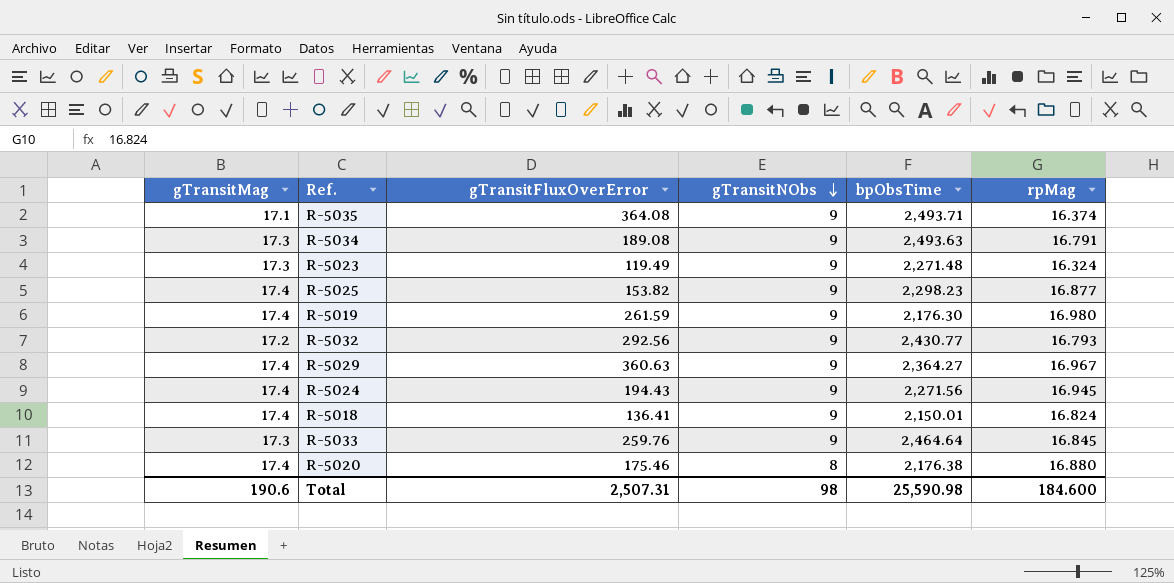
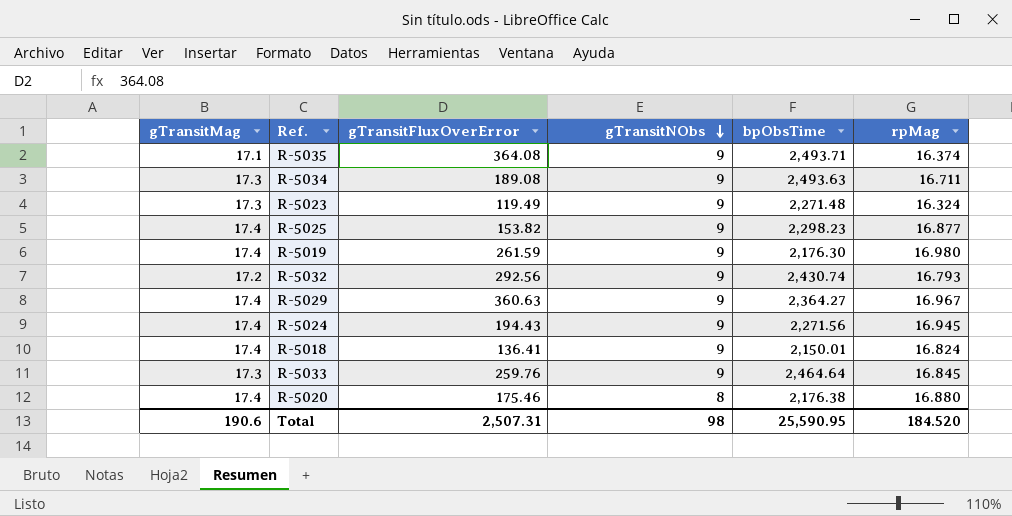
R-5034 | rpMag: 16.791 -> 16.711
R-5032 | bpObsTime: 2,430.77 -> 2,430.74
Total | bpObsTime: 25,590.98 -> 25,590.95
Total | rpMag: 184.600 -> 184.520

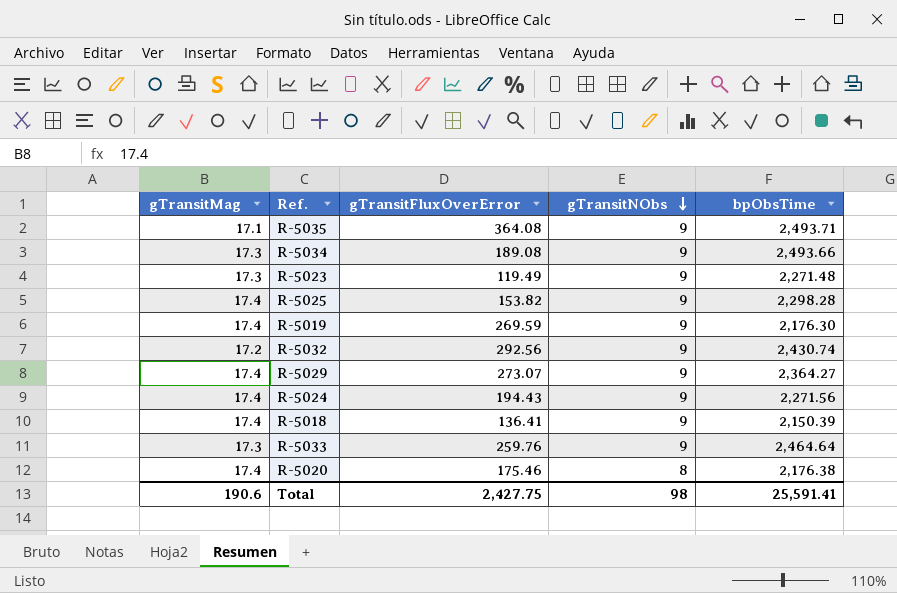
column rpMag | position: 6 -> none
R-5034 | bpObsTime: 2,493.63 -> 2,493.66
R-5025 | bpObsTime: 2,298.23 -> 2,298.28
R-5019 | gTransitFluxOverError: 261.59 -> 269.59
R-5029 | gTransitFluxOverError: 360.63 -> 273.07
R-5018 | bpObsTime: 2,150.01 -> 2,150.39
Total | gTransitFluxOverError: 2,507.31 -> 2,427.75
Total | bpObsTime: 25,590.95 -> 25,591.41

